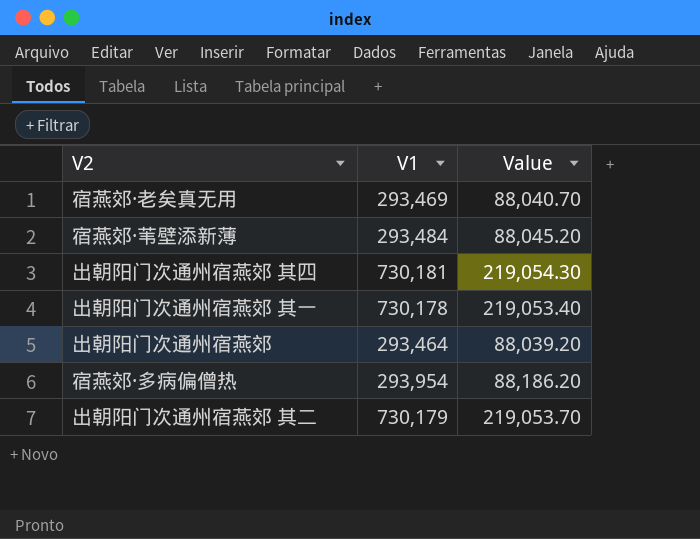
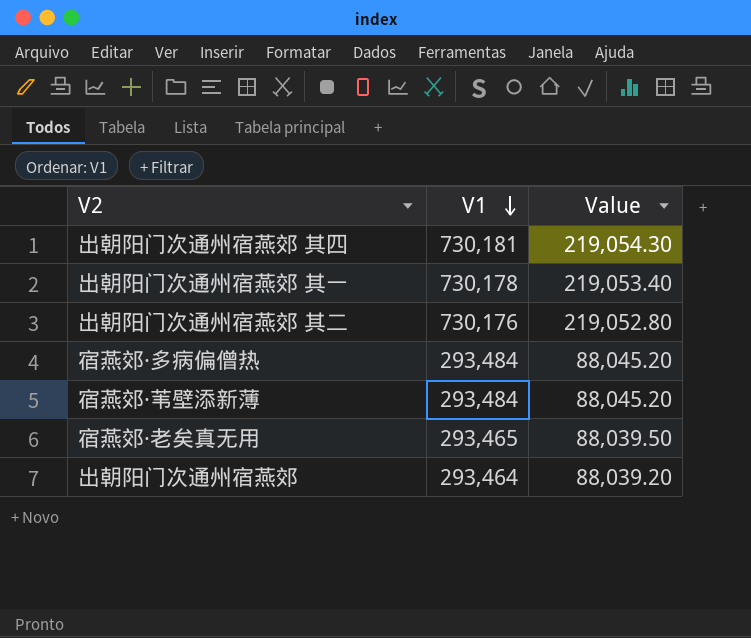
row order: none -> V1 descending
出朝阳门次通州宿燕郊 其二 | V1: 730,179 -> 730,176
出朝阳门次通州宿燕郊 其二 | Value: 219,053.70 -> 219,052.80
宿燕郊·多病偏僧热 | V1: 293,954 -> 293,484
宿燕郊·多病偏僧热 | Value: 88,186.20 -> 88,045.20
宿燕郊·老矣真无用 | V1: 293,469 -> 293,465
宿燕郊·老矣真无用 | Value: 88,040.70 -> 88,039.50

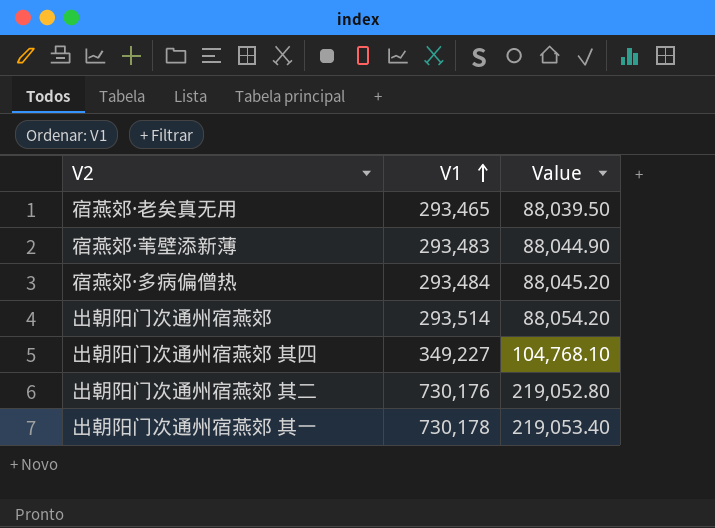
row order: V1 descending -> V1 ascending
宿燕郊·苇壁添新薄 | V1: 293,484 -> 293,483
宿燕郊·苇壁添新薄 | Value: 88,045.20 -> 88,044.90
出朝阳门次通州宿燕郊 | V1: 293,464 -> 293,514
出朝阳门次通州宿燕郊 | Value: 88,039.20 -> 88,054.20
出朝阳门次通州宿燕郊 其四 | V1: 730,181 -> 349,227
出朝阳门次通州宿燕郊 其四 | Value: 219,054.30 -> 104,768.10

